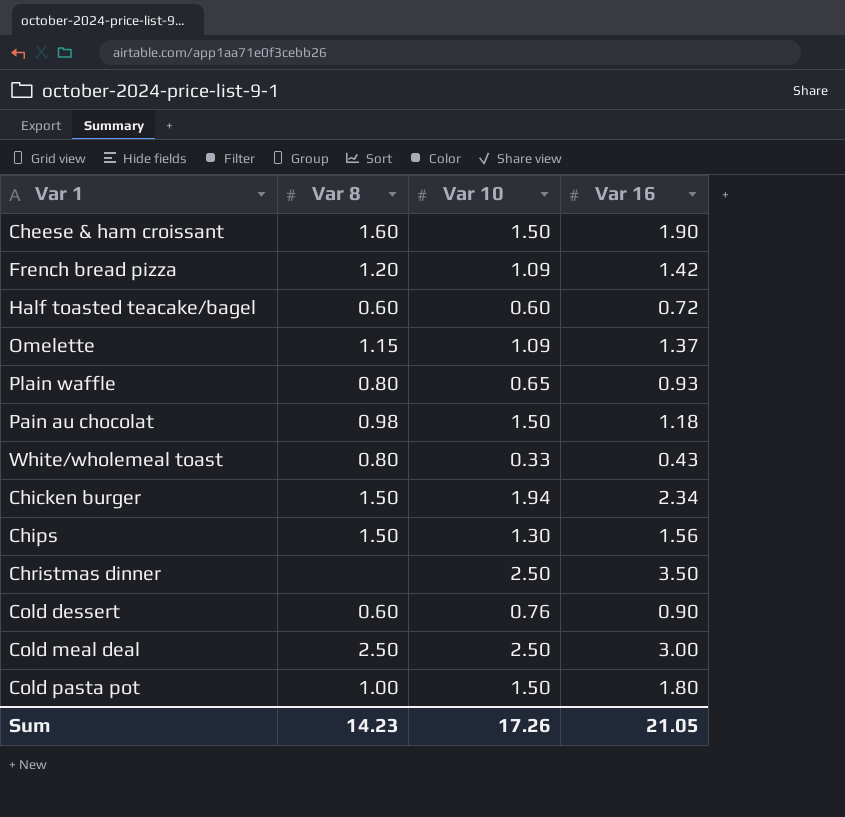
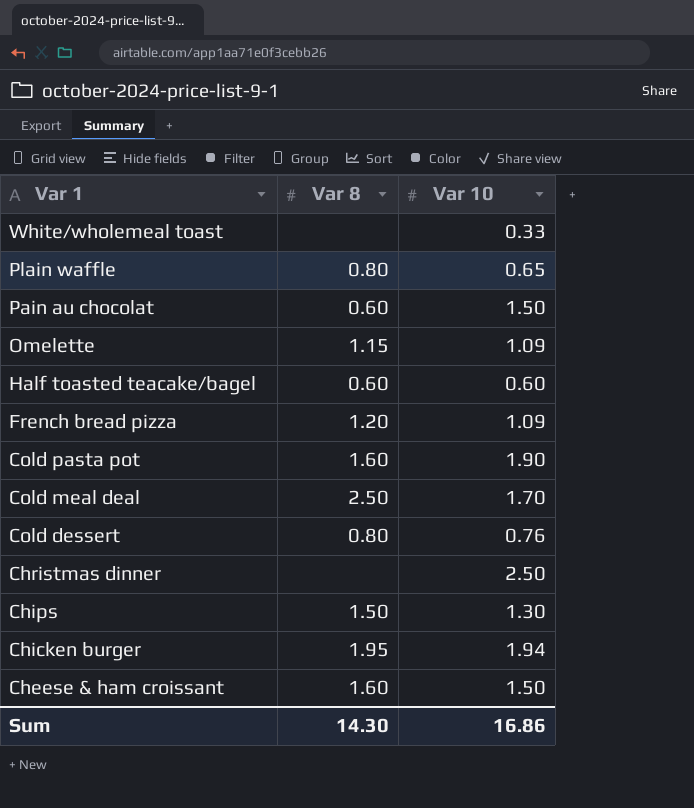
row order: none -> Var 1 descending
column Var 16 | position: 4 -> none
White/wholemeal toast | Var 8: 0.80 -> none
Pain au chocolat | Var 8: 0.98 -> 0.60
Cold pasta pot | Var 8: 1.00 -> 1.60
Cold pasta pot | Var 10: 1.50 -> 1.90
Cold meal deal | Var 10: 2.50 -> 1.70
Cold dessert | Var 8: 0.60 -> 0.80
Chicken burger | Var 8: 1.50 -> 1.95
Sum | Var 8: 14.23 -> 14.30
Sum | Var 10: 17.26 -> 16.86

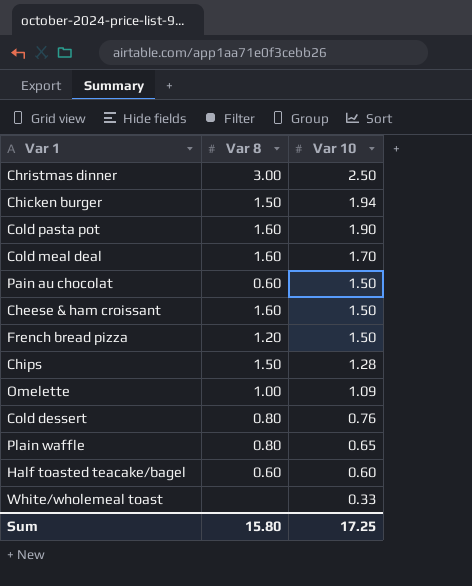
row order: Var 1 descending -> Var 10 descending
Christmas dinner | Var 8: none -> 3.00
Chicken burger | Var 8: 1.95 -> 1.50
Cold meal deal | Var 8: 2.50 -> 1.60
French bread pizza | Var 10: 1.09 -> 1.50
Chips | Var 10: 1.30 -> 1.28
Omelette | Var 8: 1.15 -> 1.00
Sum | Var 8: 14.30 -> 15.80
Sum | Var 10: 16.86 -> 17.25

